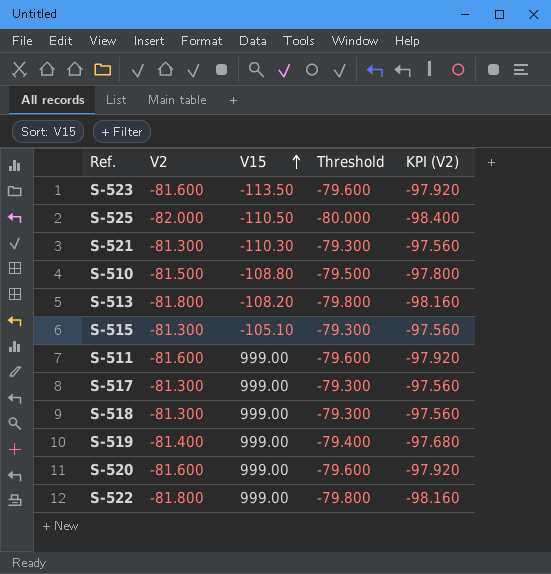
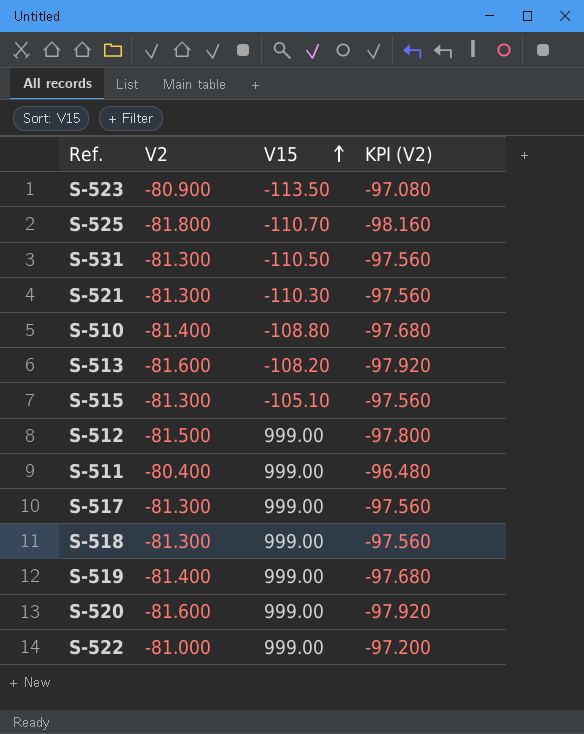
column Threshold | formula: [V2] + 2 -> none
S-523 | V2: -81.600 -> -80.900
S-523 | KPI (V2): -97.920 -> -97.080
S-525 | V2: -82.000 -> -81.800
S-525 | V15: -110.50 -> -110.70
S-525 | KPI (V2): -98.400 -> -98.160
row S-531: none -> -81.300 | -110.50 | -97.560
S-510 | V2: -81.500 -> -81.400
S-510 | KPI (V2): -97.800 -> -97.680
S-513 | V2: -81.800 -> -81.600
S-513 | KPI (V2): -98.160 -> -97.920
row S-512: none -> -81.500 | 999.00 | -97.800
S-511 | V2: -81.600 -> -80.400
S-511 | KPI (V2): -97.920 -> -96.480
S-522 | V2: -81.800 -> -81.000
S-522 | KPI (V2): -98.160 -> -97.200

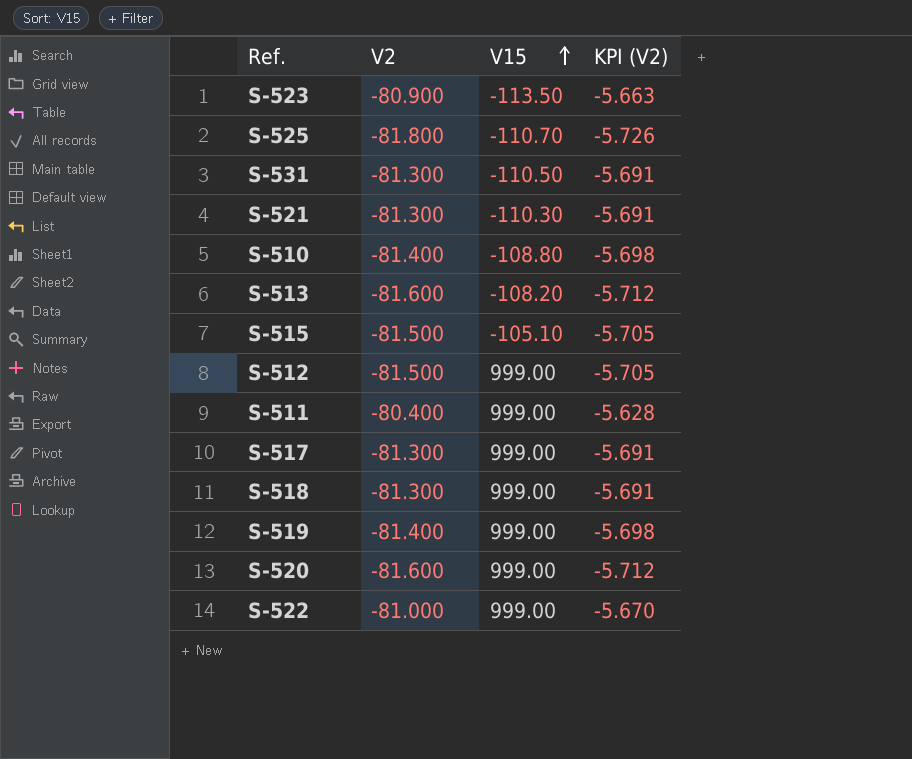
column KPI (V2) | formula: [V2] * 1.2 -> [V2] * 0.07
S-515 | V2: -81.300 -> -81.500

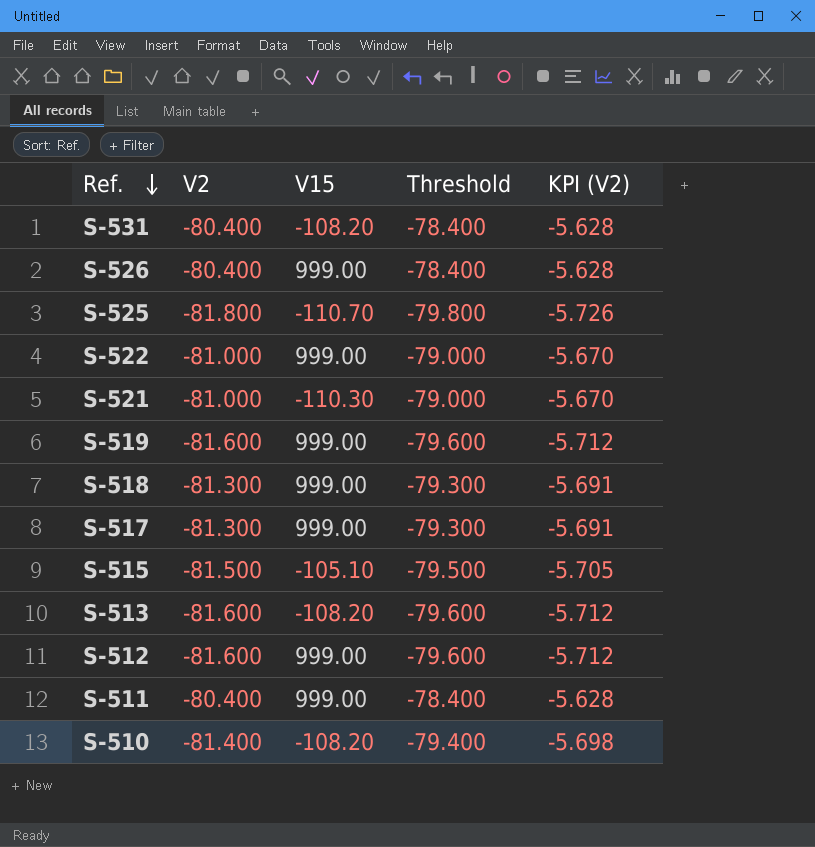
row order: V15 ascending -> Ref. descending
column Threshold | formula: none -> [V2] + 2
row S-523: -80.900 | -113.50 | -5.663 -> none
row S-520: -81.600 | 999.00 | -5.712 -> none
S-531 | V2: -81.300 -> -80.400
S-531 | V15: -110.50 -> -108.20
S-531 | KPI (V2): -5.691 -> -5.628
row S-526: none -> -80.400 | 999.00 | -78.400 | -5.628
S-521 | V2: -81.300 -> -81.000
S-521 | KPI (V2): -5.691 -> -5.670
S-519 | V2: -81.400 -> -81.600
S-519 | KPI (V2): -5.698 -> -5.712
S-512 | V2: -81.500 -> -81.600
S-512 | KPI (V2): -5.705 -> -5.712
S-510 | V15: -108.80 -> -108.20

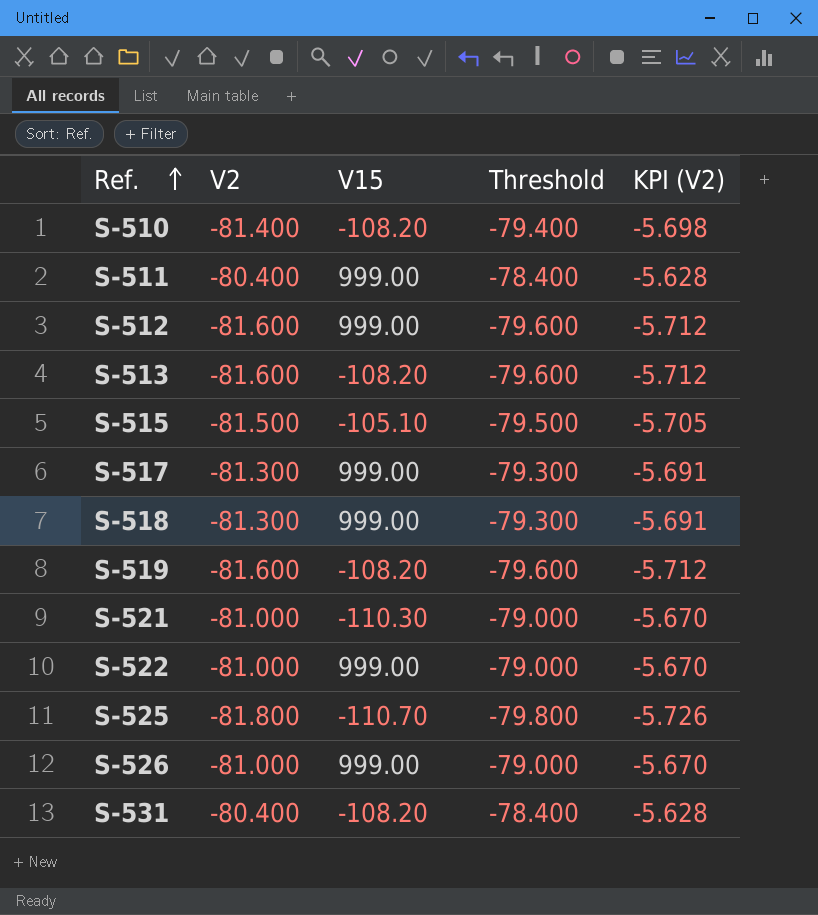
row order: Ref. descending -> Ref. ascending
S-519 | V15: 999.00 -> -108.20
S-526 | V2: -80.400 -> -81.000
S-526 | Threshold: -78.400 -> -79.000
S-526 | KPI (V2): -5.628 -> -5.670

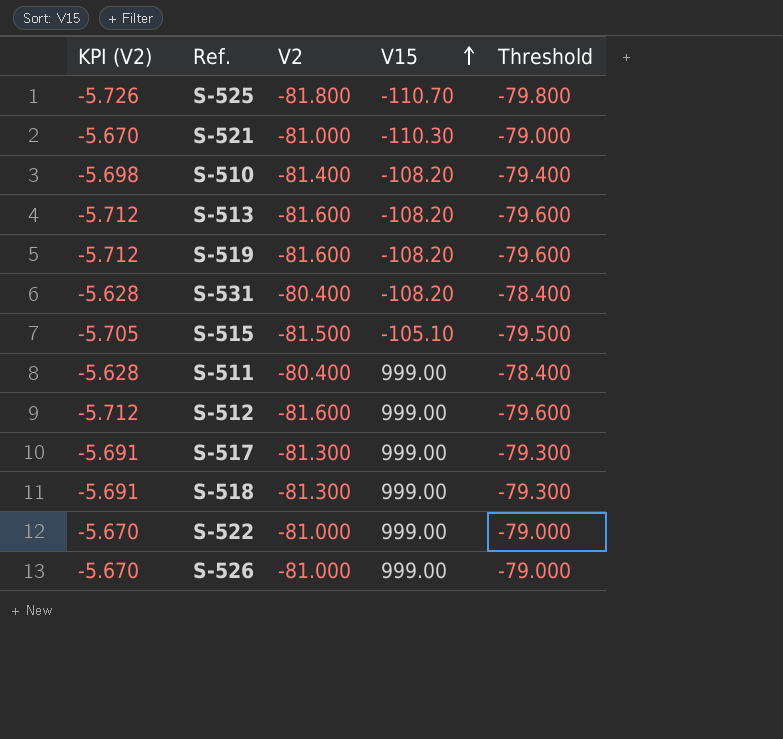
row order: Ref. ascending -> V15 ascending
column KPI (V2) | position: 5 -> 1

